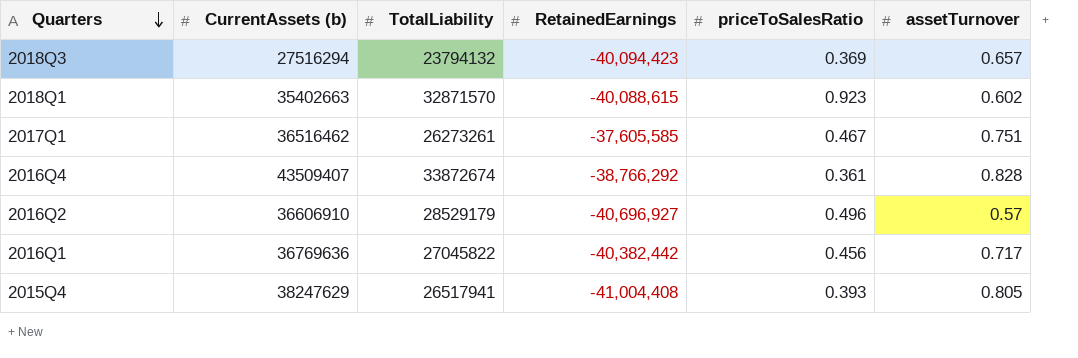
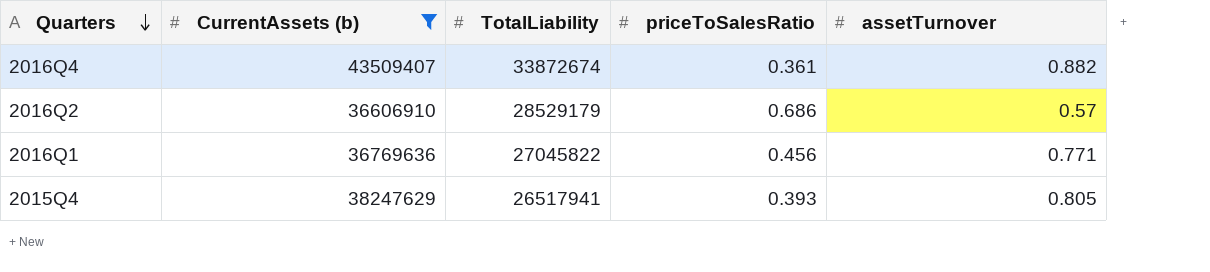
filter: none -> CurrentAssets (b) >= 36606910
column RetainedEarnings | position: 4 -> none
2016Q4 | assetTurnover: 0.828 -> 0.882
2016Q2 | priceToSalesRatio: 0.496 -> 0.686
2016Q1 | assetTurnover: 0.717 -> 0.771

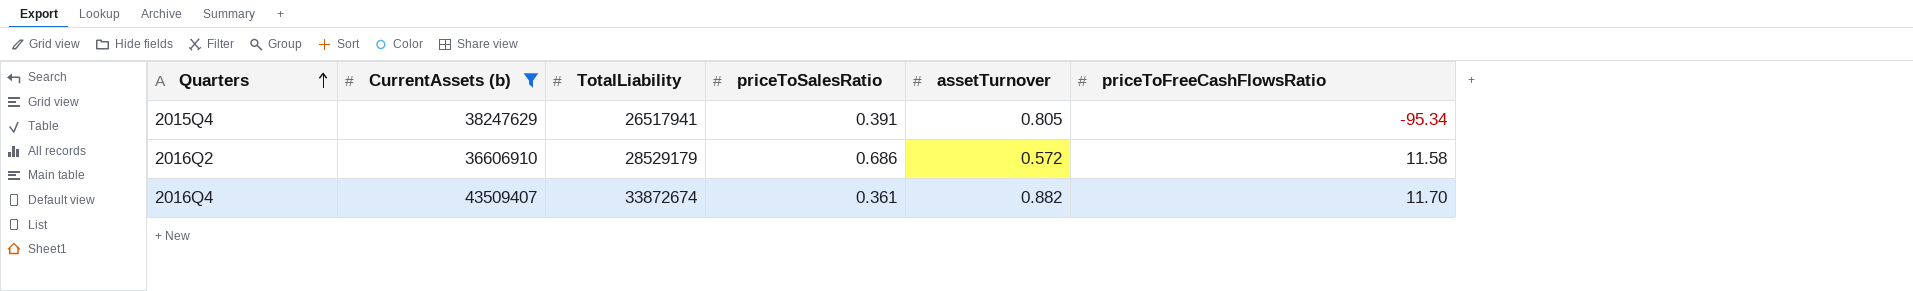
row order: Quarters descending -> Quarters ascending
column priceToFreeCashFlowsRatio | position: none -> 6
row 2016Q1: 36769636 | 27045822 | 0.456 | 0.771 -> none
2015Q4 | priceToSalesRatio: 0.393 -> 0.391
2016Q2 | assetTurnover: 0.57 -> 0.572

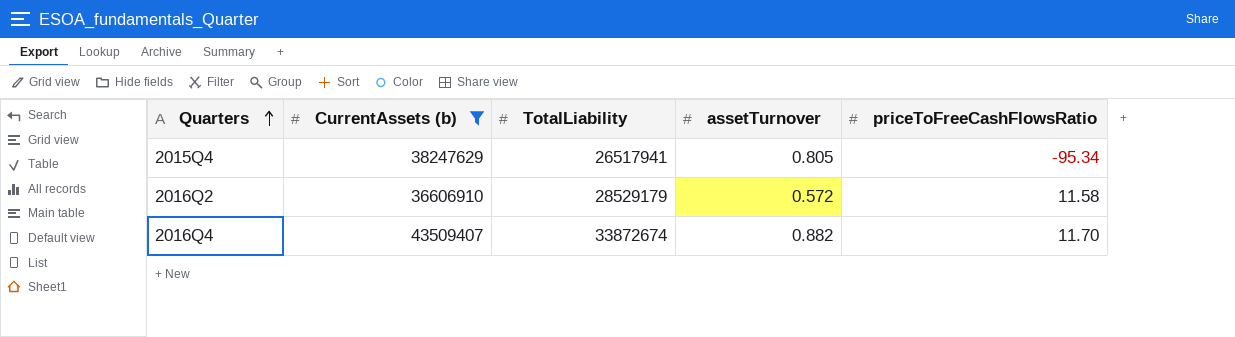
column priceToSalesRatio | position: 4 -> none

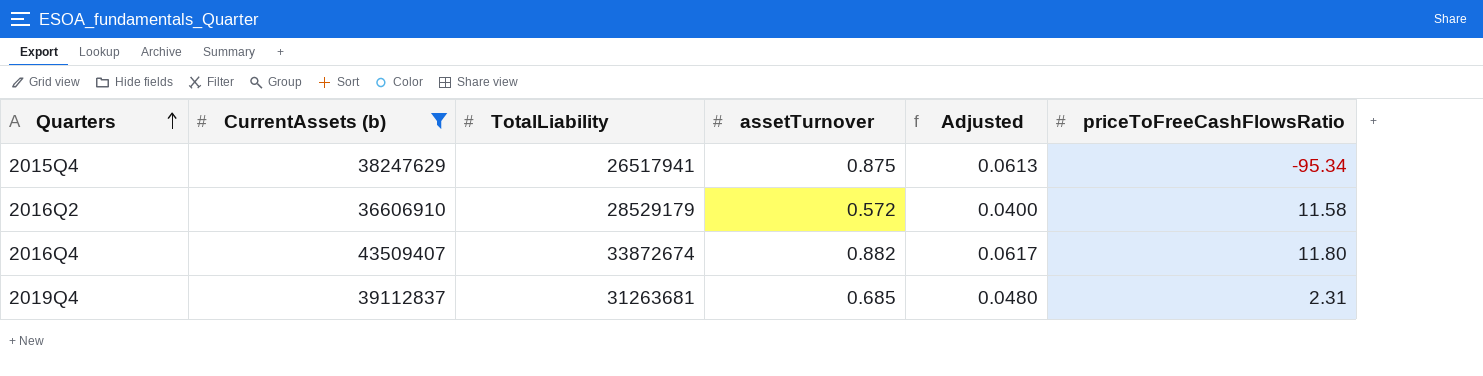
column Adjusted | formula: none -> [assetTurnover] * 0.07
2015Q4 | assetTurnover: 0.805 -> 0.875
2016Q4 | priceToFreeCashFlowsRatio: 11.70 -> 11.80
row 2019Q4: none -> 39112837 | 31263681 | 0.685 | 0.0480 | 2.31

